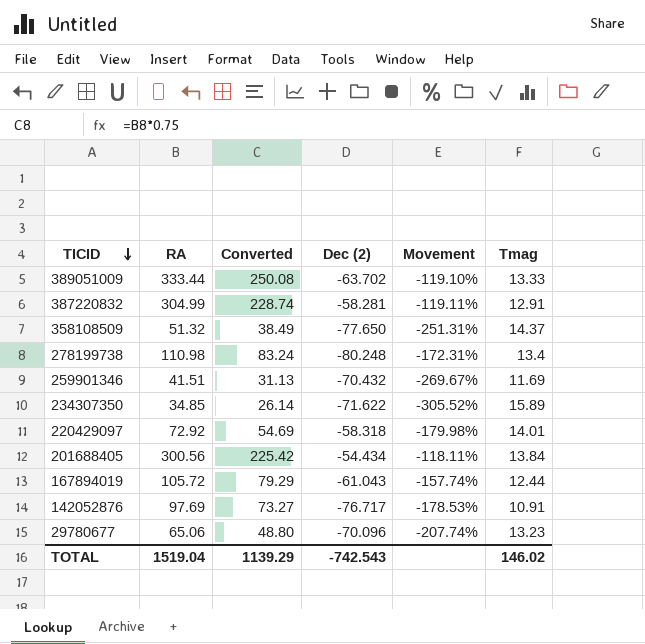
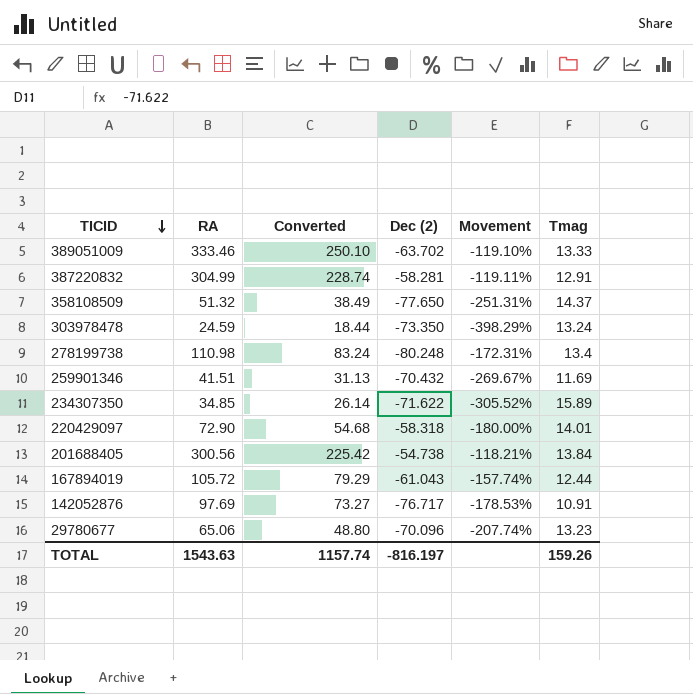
389051009 | RA: 333.44 -> 333.46
389051009 | Converted: 250.08 -> 250.10
row 303978478: none -> 24.59 | 18.44 | -73.350 | -398.29% | 13.24
220429097 | RA: 72.92 -> 72.90
220429097 | Converted: 54.69 -> 54.68
220429097 | Movement: -179.98% -> -180.00%
201688405 | Dec (2): -54.434 -> -54.738
201688405 | Movement: -118.11% -> -118.21%
TOTAL | RA: 1519.04 -> 1543.63
TOTAL | Converted: 1139.29 -> 1157.74
TOTAL | Dec (2): -742.543 -> -816.197
TOTAL | Tmag: 146.02 -> 159.26

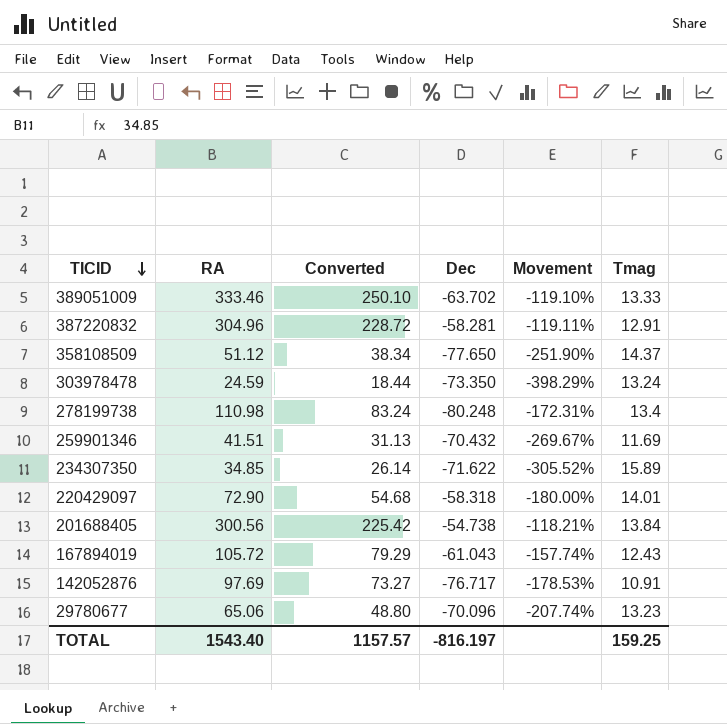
column name: Dec (2) -> Dec
387220832 | RA: 304.99 -> 304.96
387220832 | Converted: 228.74 -> 228.72
358108509 | RA: 51.32 -> 51.12
358108509 | Converted: 38.49 -> 38.34
358108509 | Movement: -251.31% -> -251.90%
167894019 | Tmag: 12.44 -> 12.43
TOTAL | RA: 1543.63 -> 1543.40
TOTAL | Converted: 1157.74 -> 1157.57
TOTAL | Tmag: 159.26 -> 159.25

